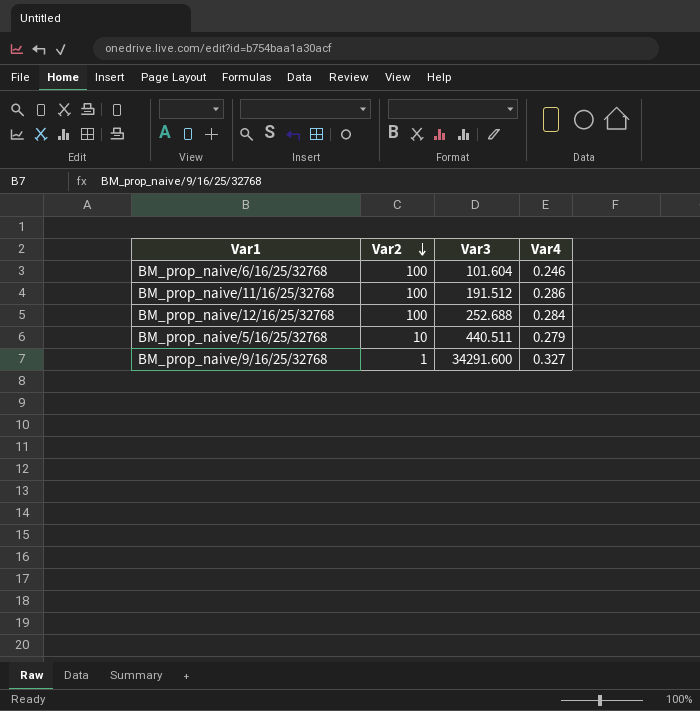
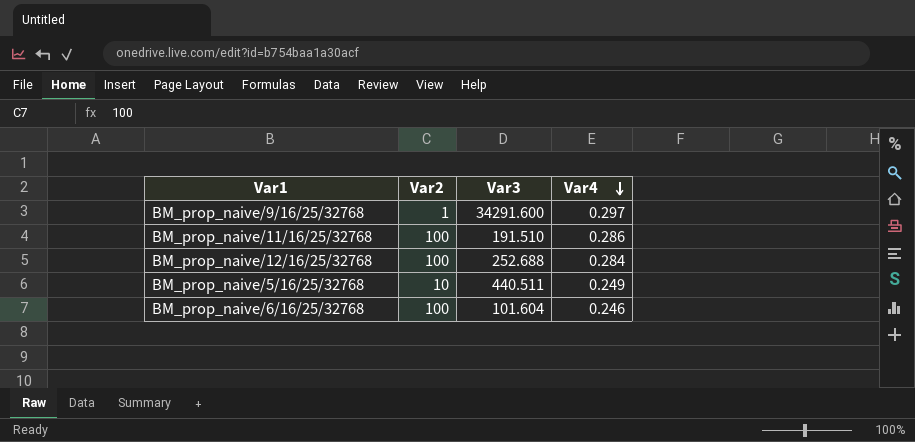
row order: Var2 descending -> Var4 descending
BM_prop_naive/9/16/25/32768 | Var4: 0.327 -> 0.297
BM_prop_naive/11/16/25/32768 | Var3: 191.512 -> 191.510
BM_prop_naive/5/16/25/32768 | Var4: 0.279 -> 0.249

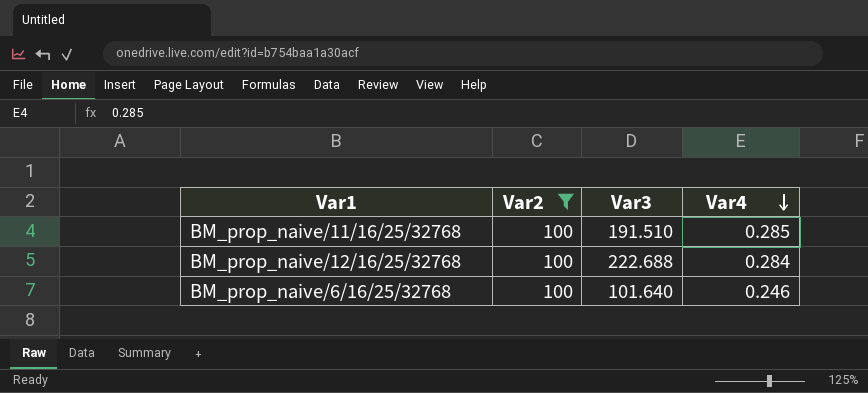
filter: none -> Var2 = 100
BM_prop_naive/11/16/25/32768 | Var4: 0.286 -> 0.285
BM_prop_naive/12/16/25/32768 | Var3: 252.688 -> 222.688
BM_prop_naive/6/16/25/32768 | Var3: 101.604 -> 101.640

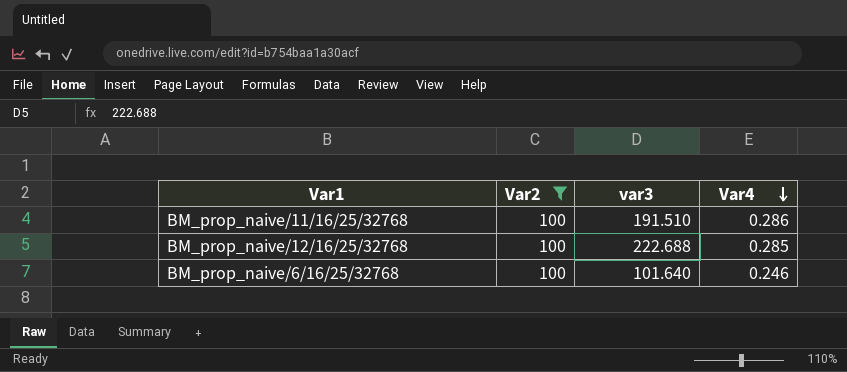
column name: Var3 -> var3
BM_prop_naive/11/16/25/32768 | Var4: 0.285 -> 0.286
BM_prop_naive/12/16/25/32768 | Var4: 0.284 -> 0.285

